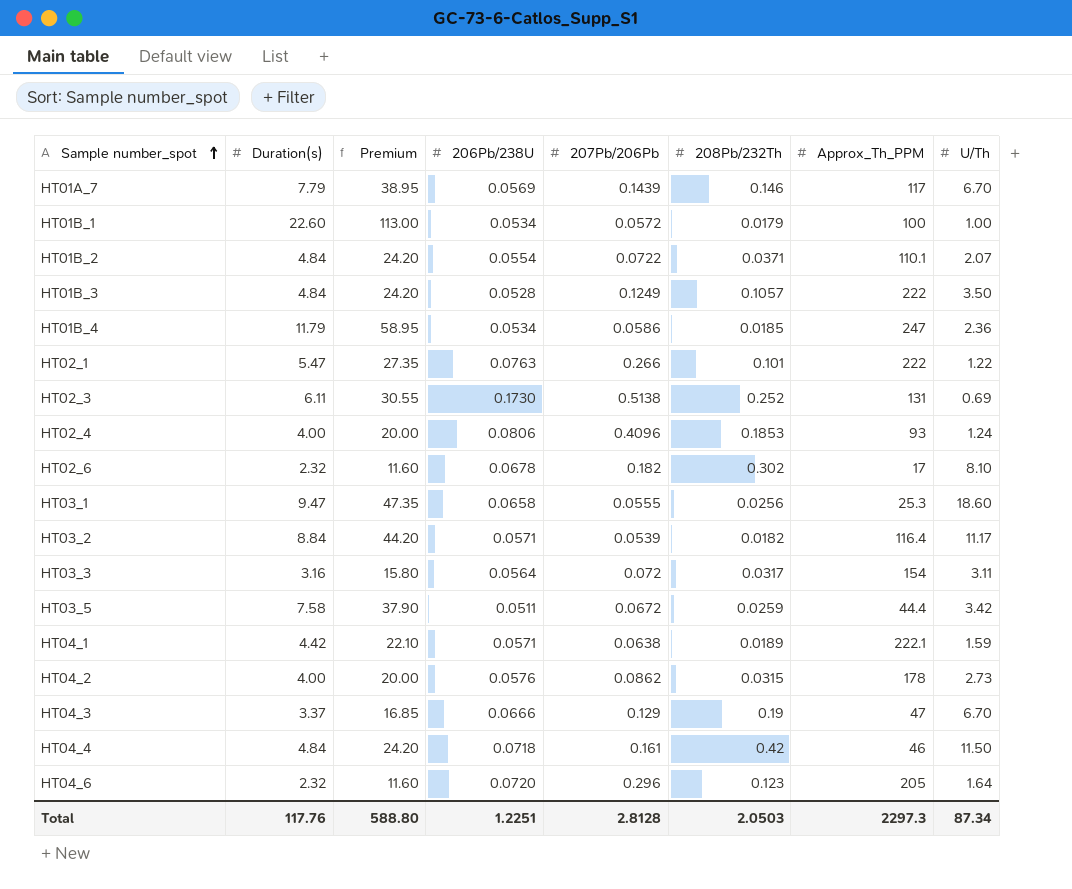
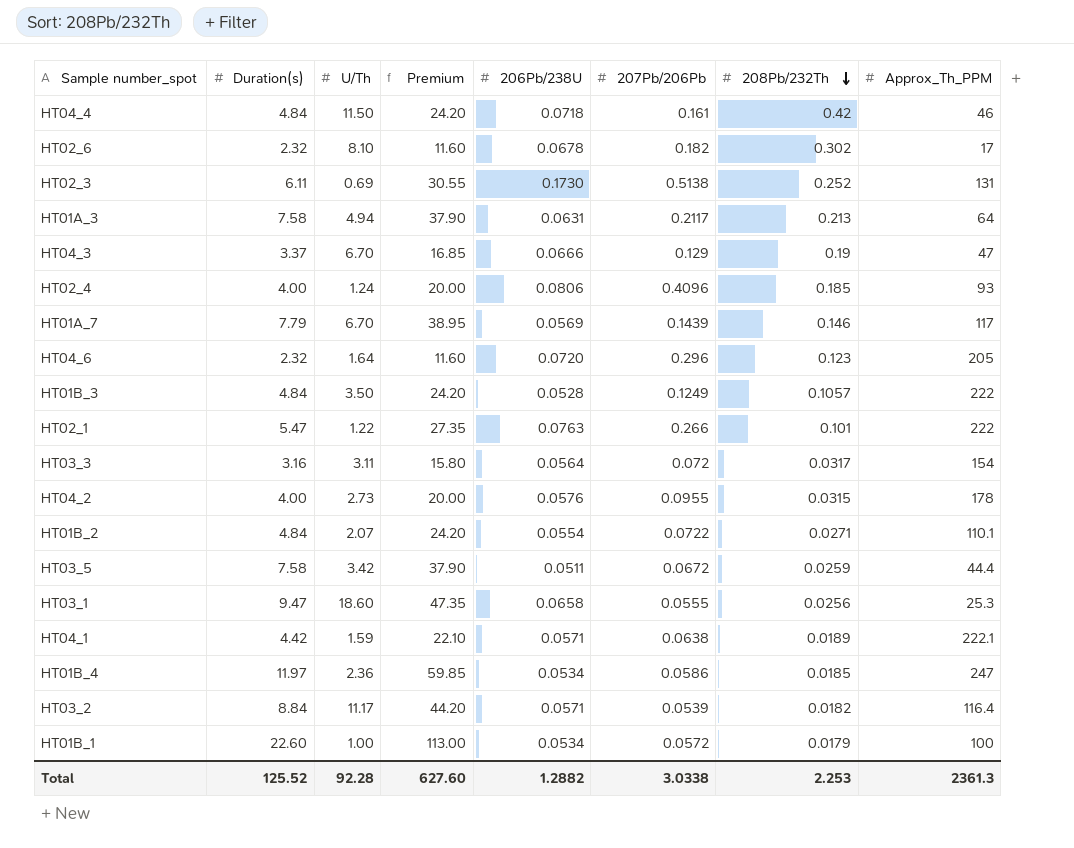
row order: Sample number_spot ascending -> 208Pb/232Th descending
column U/Th | position: 8 -> 3
row HT01A_3: none -> 7.58 | 4.94 | 37.90 | 0.0631 | 0.2117 | 0.213 | 64
HT02_4 | 208Pb/232Th: 0.1853 -> 0.185
HT04_2 | 207Pb/206Pb: 0.0862 -> 0.0955
HT01B_2 | 208Pb/232Th: 0.0371 -> 0.0271
HT01B_4 | Duration(s): 11.79 -> 11.97
HT01B_4 | Premium: 58.95 -> 59.85
Total | Duration(s): 117.76 -> 125.52
Total | U/Th: 87.34 -> 92.28
Total | Premium: 588.80 -> 627.60
Total | 206Pb/238U: 1.2251 -> 1.2882
Total | 207Pb/206Pb: 2.8128 -> 3.0338
Total | 208Pb/232Th: 2.0503 -> 2.253
Total | Approx_Th_PPM: 2297.3 -> 2361.3

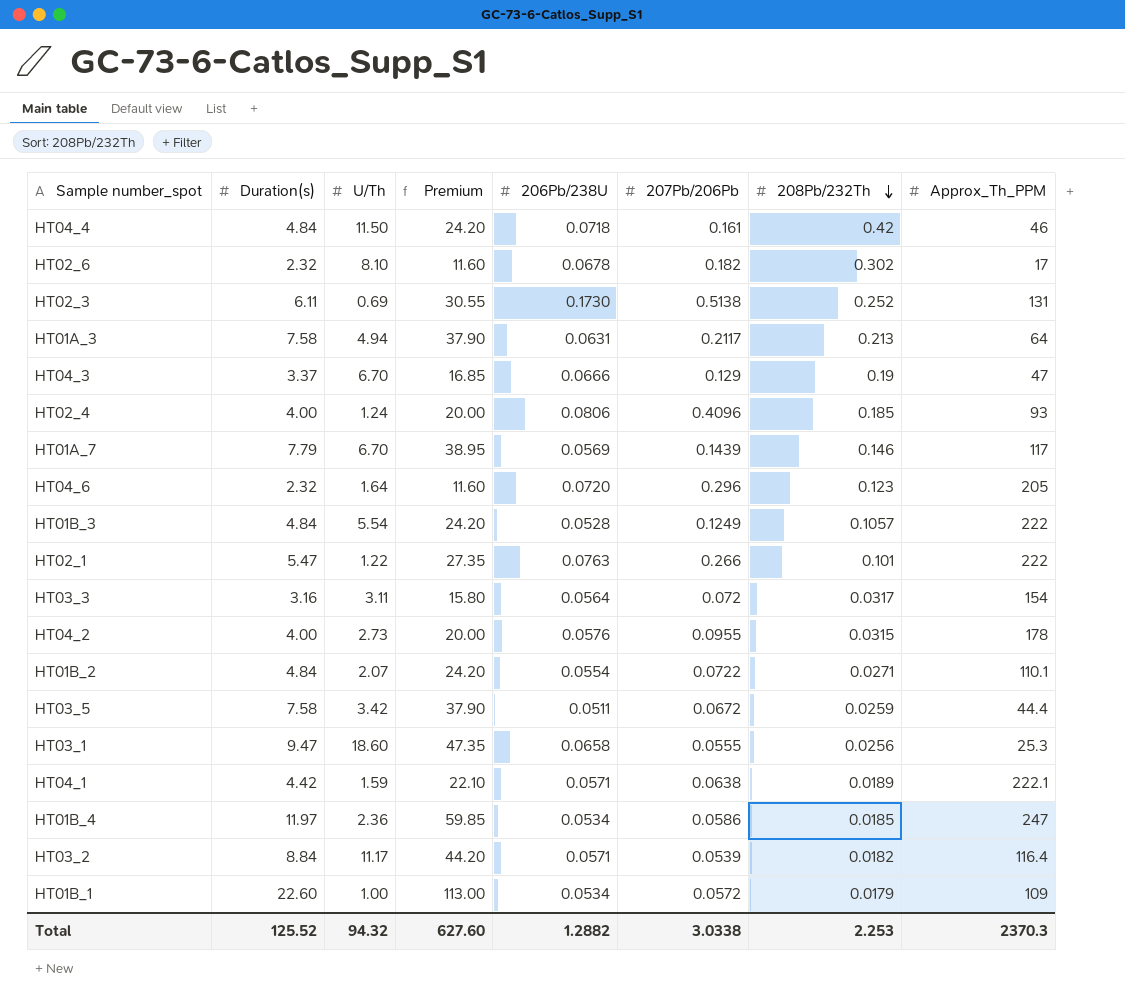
HT01B_3 | U/Th: 3.50 -> 5.54
HT01B_1 | Approx_Th_PPM: 100 -> 109
Total | U/Th: 92.28 -> 94.32
Total | Approx_Th_PPM: 2361.3 -> 2370.3

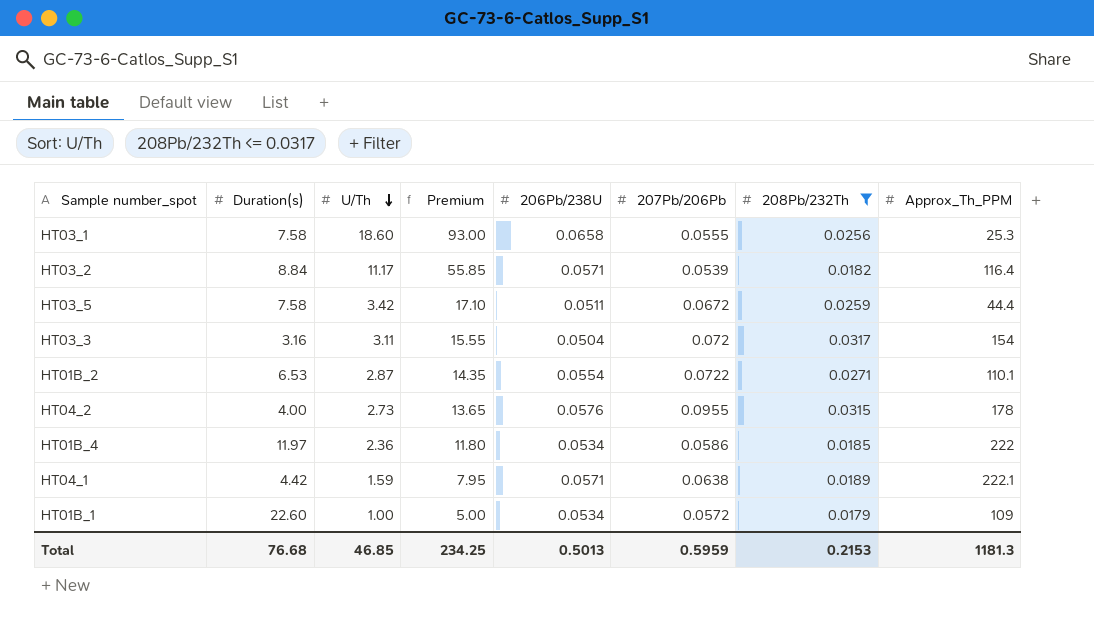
filter: none -> 208Pb/232Th <= 0.0317
row order: 208Pb/232Th descending -> U/Th descending
column Premium | formula: [Duration(s)] * 5 -> [U/Th] * 5
HT03_1 | Duration(s): 9.47 -> 7.58
HT03_3 | 206Pb/238U: 0.0564 -> 0.0504
HT01B_2 | Duration(s): 4.84 -> 6.53
HT01B_2 | U/Th: 2.07 -> 2.87
HT01B_4 | Approx_Th_PPM: 247 -> 222
Total | Duration(s): 125.52 -> 76.68
Total | U/Th: 94.32 -> 46.85
Total | Premium: 627.60 -> 234.25
Total | 206Pb/238U: 1.2882 -> 0.5013
Total | 207Pb/206Pb: 3.0338 -> 0.5959
Total | 208Pb/232Th: 2.253 -> 0.2153
Total | Approx_Th_PPM: 2370.3 -> 1181.3

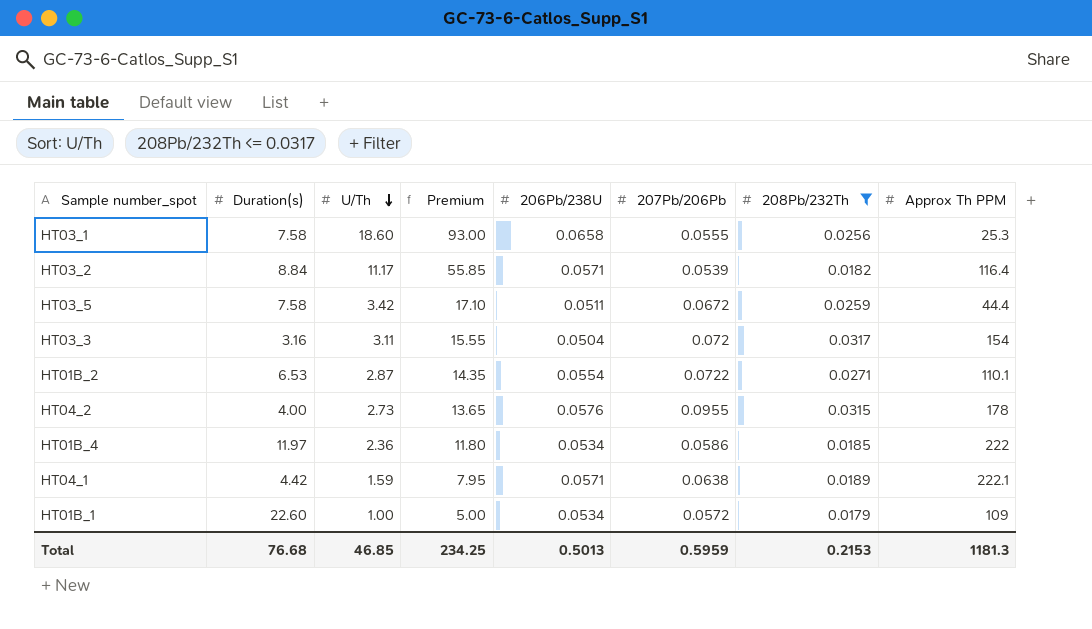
column name: Approx_Th_PPM -> Approx Th PPM

